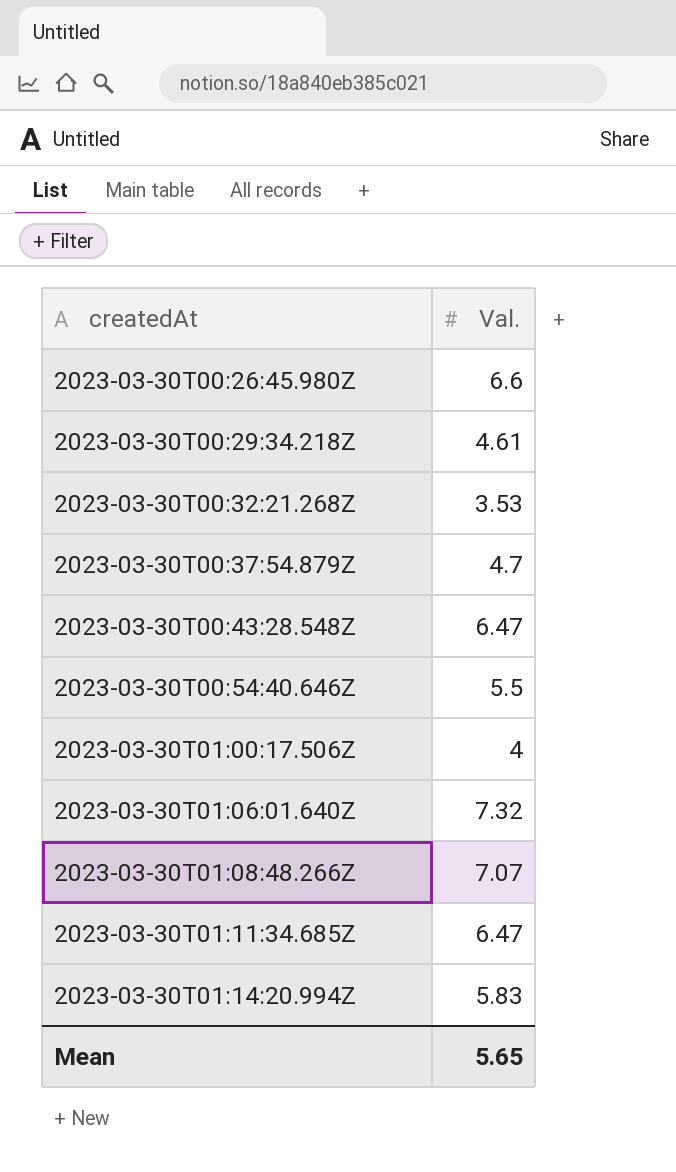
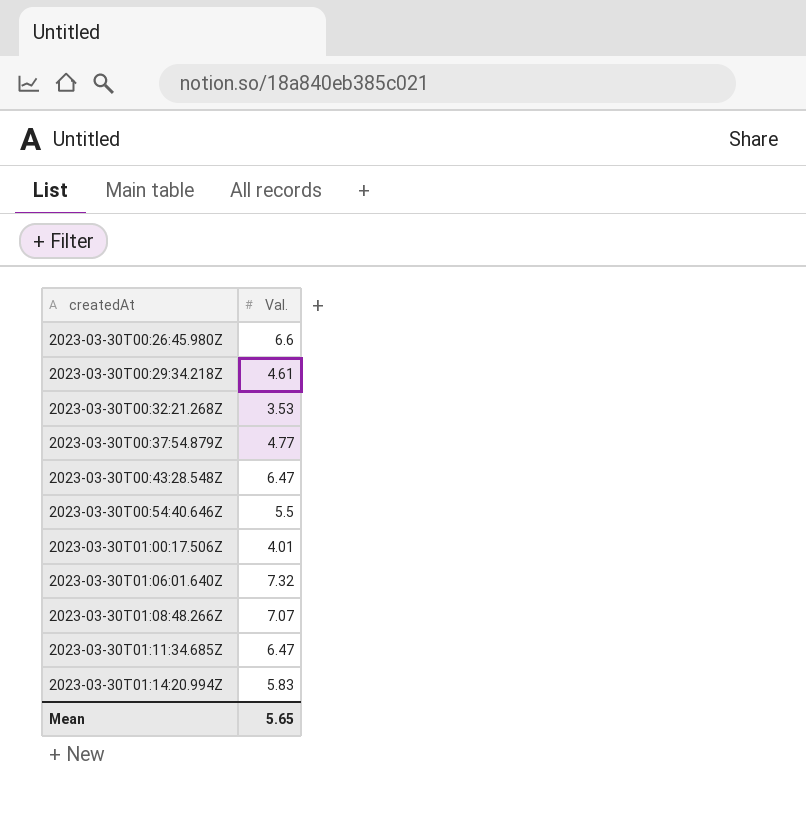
2023-03-30T00:37:54.879Z | Val.: 4.7 -> 4.77
2023-03-30T01:00:17.506Z | Val.: 4 -> 4.01

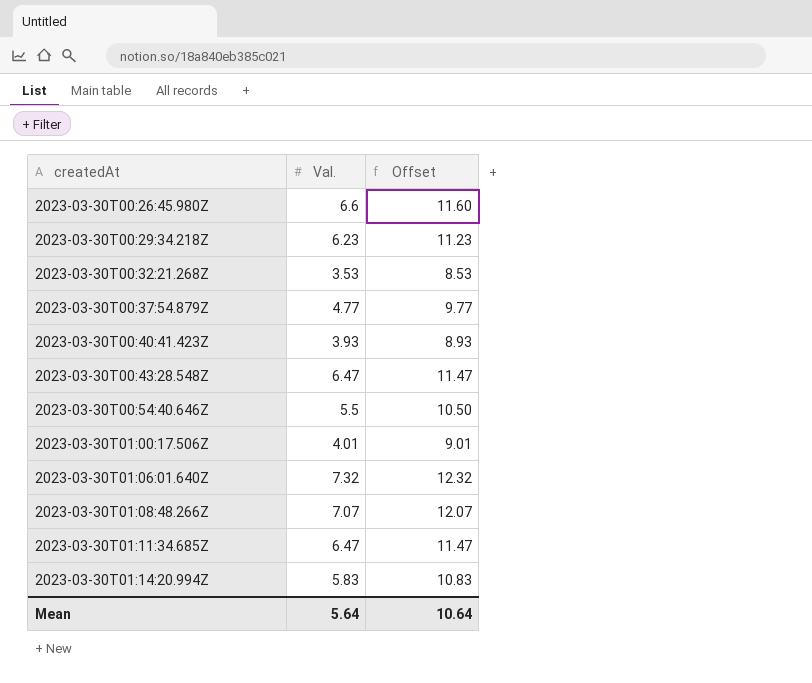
column Offset | formula: none -> [Val.] + 5
2023-03-30T00:29:34.218Z | Val.: 4.61 -> 6.23
row 2023-03-30T00:40:41.423Z: none -> 3.93 | 8.93
Mean | Val.: 5.65 -> 5.64

